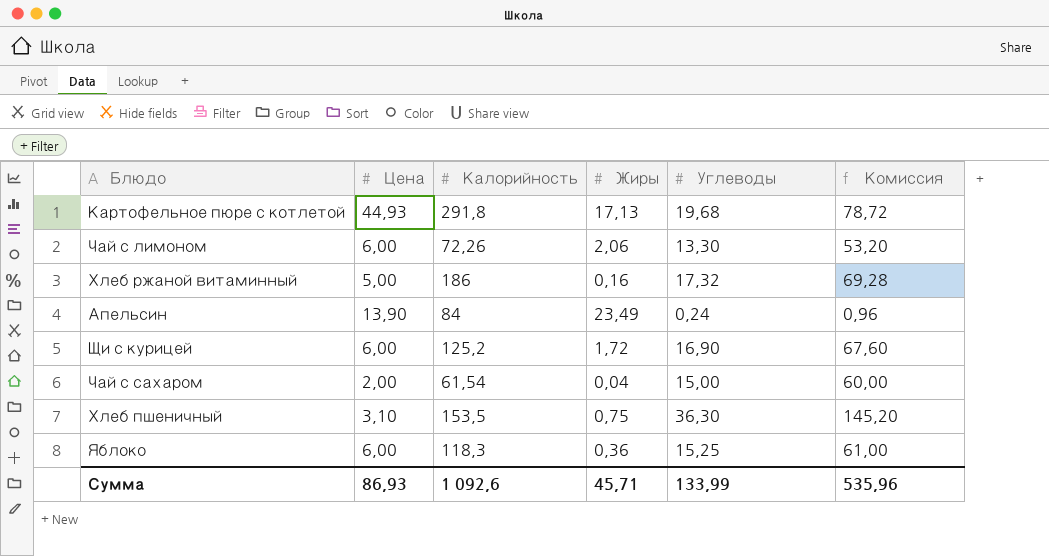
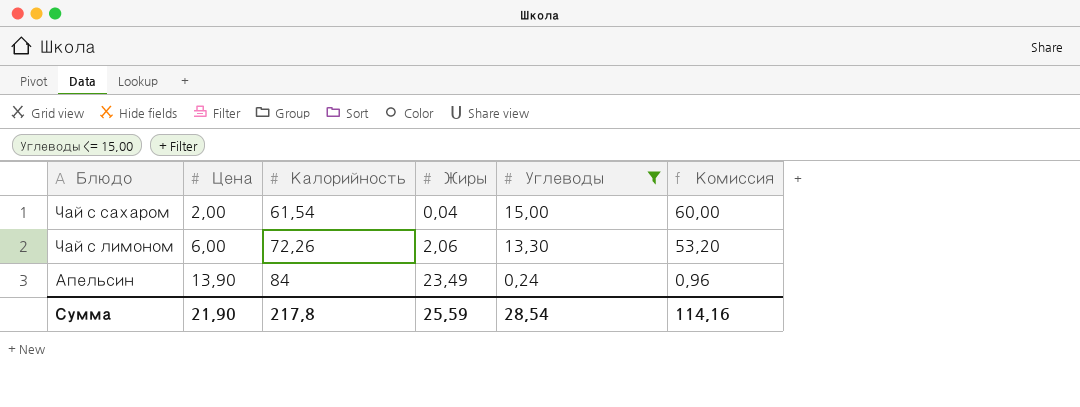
filter: none -> Углеводы <= 15,00
row order: none -> Блюдо descending
Сумма | Цена: 86,93 -> 21,90
Сумма | Калорийность: 1 092,6 -> 217,8
Сумма | Жиры: 45,71 -> 25,59
Сумма | Углеводы: 133,99 -> 28,54
Сумма | Комиссия: 535,96 -> 114,16

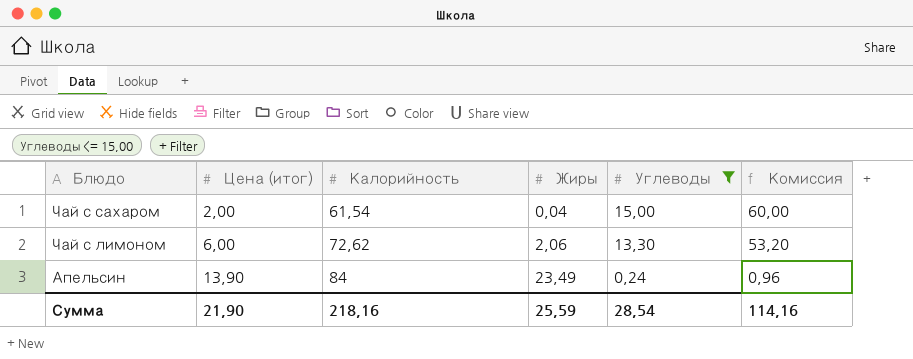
column name: Цена -> Цена (итог)
Чай с лимоном | Калорийность: 72,26 -> 72,62
Сумма | Калорийность: 217,8 -> 218,16

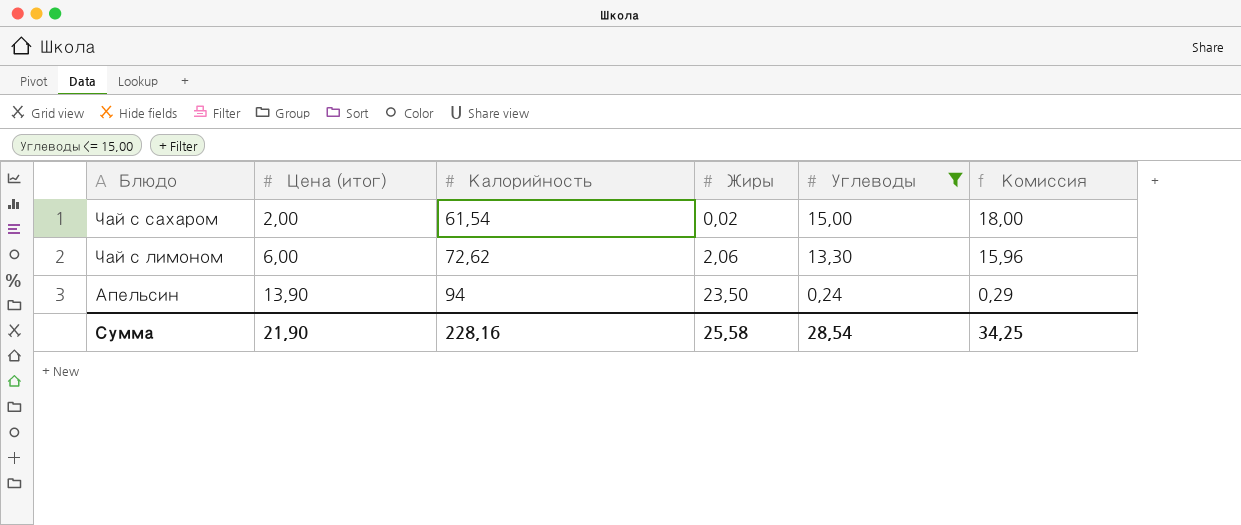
column Комиссия | formula: [Углеводы] * 4 -> [Углеводы] * 1,2
Чай с сахаром | Жиры: 0,04 -> 0,02
Апельсин | Калорийность: 84 -> 94
Апельсин | Жиры: 23,49 -> 23,50
Сумма | Калорийность: 218,16 -> 228,16
Сумма | Жиры: 25,59 -> 25,58
Сумма | Комиссия: 114,16 -> 34,25

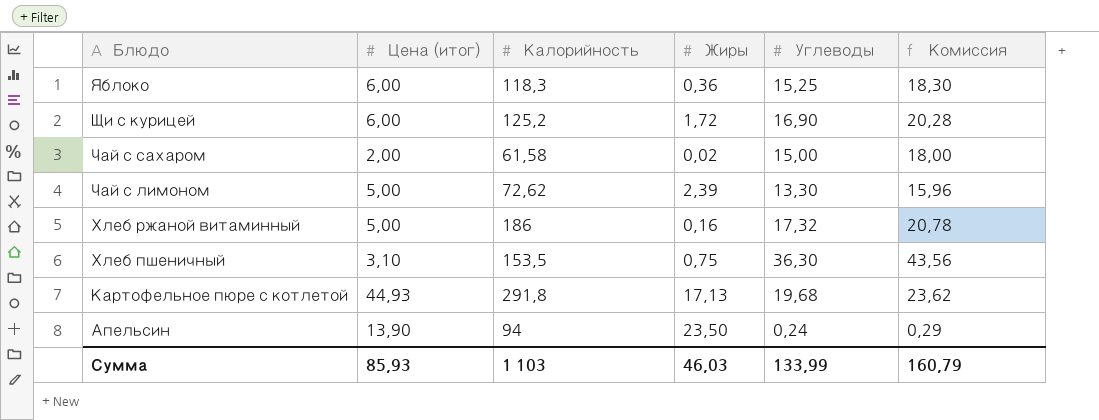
filter: Углеводы <= 15,00 -> none
Чай с сахаром | Калорийность: 61,54 -> 61,58
Чай с лимоном | Цена (итог): 6,00 -> 5,00
Чай с лимоном | Жиры: 2,06 -> 2,39
Сумма | Цена (итог): 21,90 -> 85,93
Сумма | Калорийность: 228,16 -> 1 103
Сумма | Жиры: 25,58 -> 46,03
Сумма | Углеводы: 28,54 -> 133,99
Сумма | Комиссия: 34,25 -> 160,79

